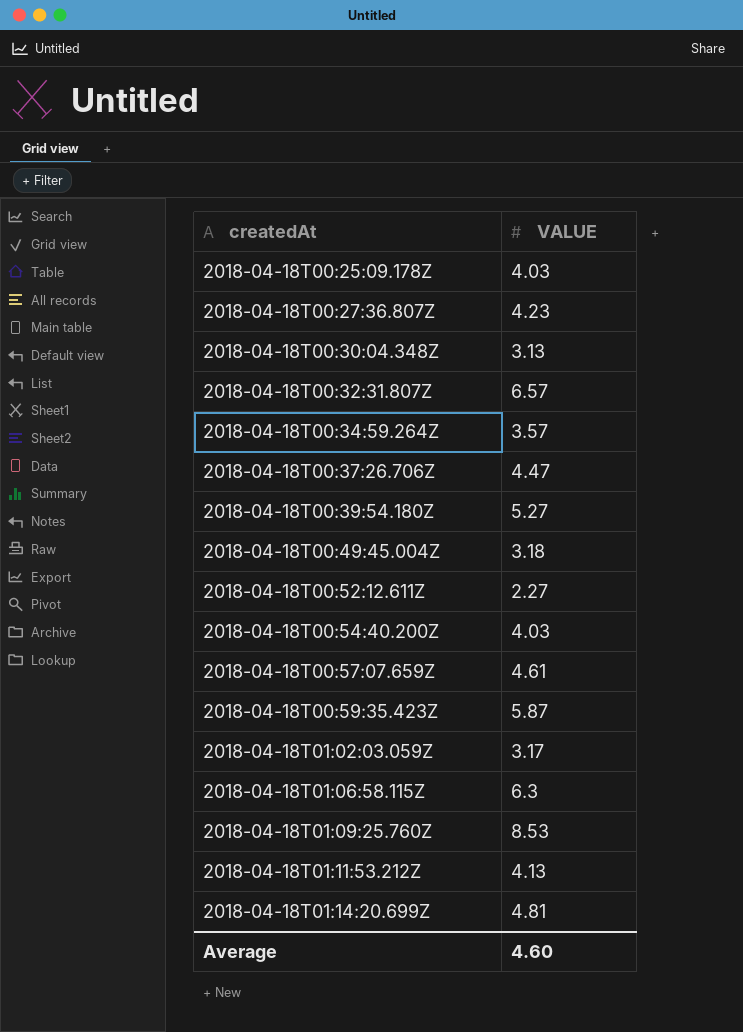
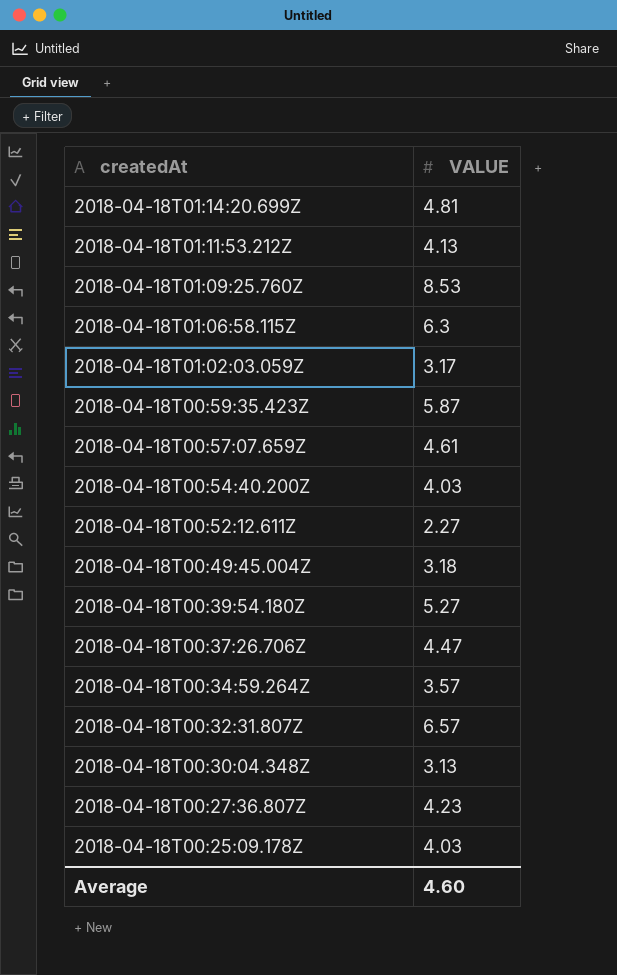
row order: createdAt ascending -> createdAt descending

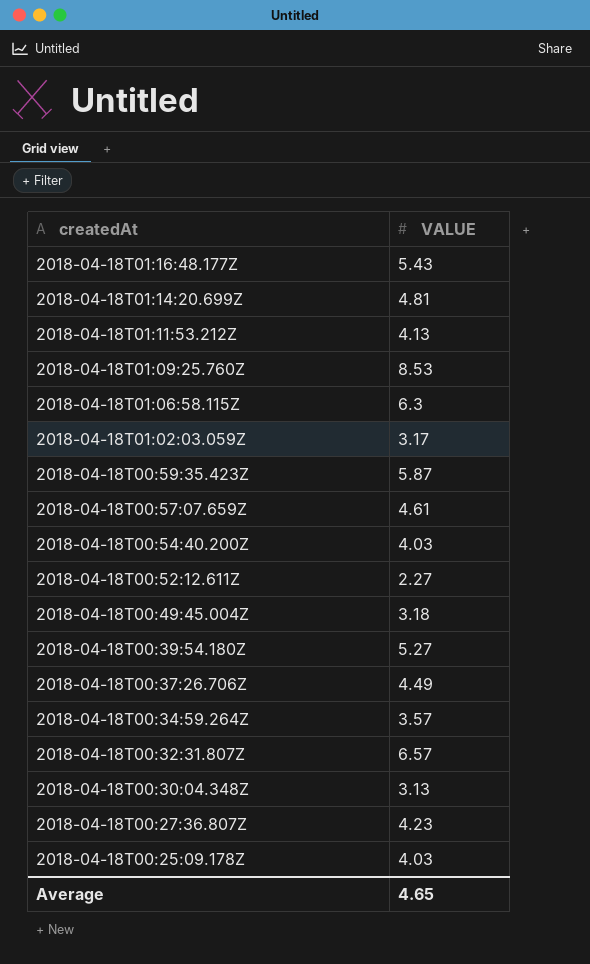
row 2018-04-18T01:16:48.177Z: none -> 5.43
2018-04-18T00:37:26.706Z | VALUE: 4.47 -> 4.49
Average | VALUE: 4.60 -> 4.65

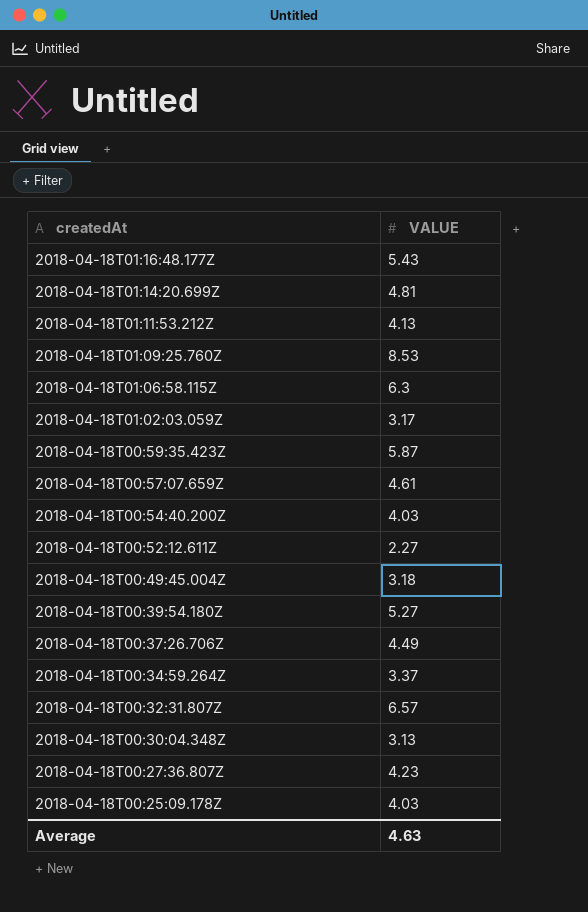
2018-04-18T00:34:59.264Z | VALUE: 3.57 -> 3.37
Average | VALUE: 4.65 -> 4.63

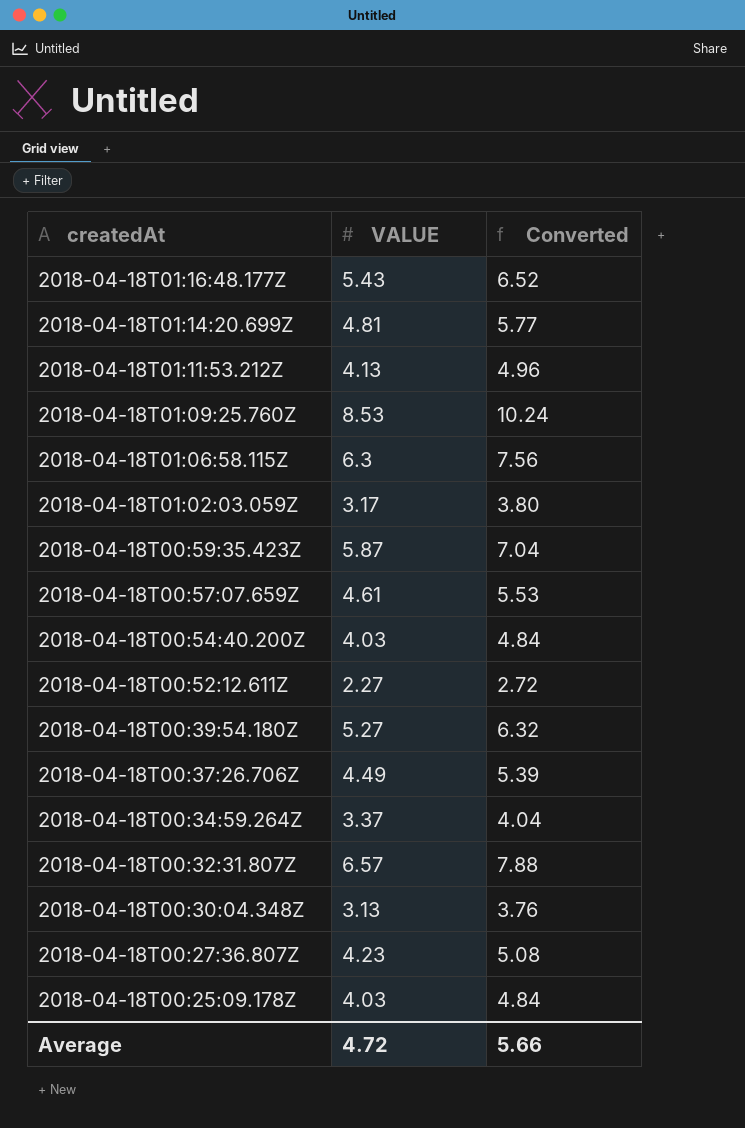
column Converted | formula: none -> [VALUE] * 1.2
row 2018-04-18T00:49:45.004Z: 3.18 -> none
Average | VALUE: 4.63 -> 4.72

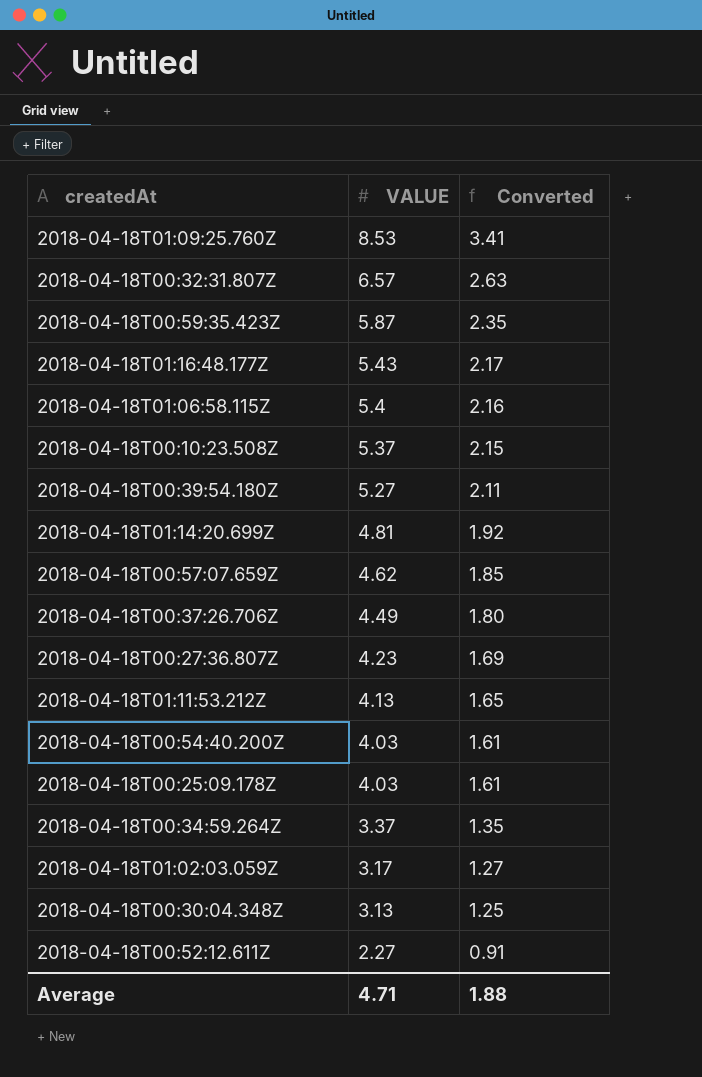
row order: createdAt descending -> VALUE descending
column Converted | formula: [VALUE] * 1.2 -> [VALUE] * 0.4
2018-04-18T01:06:58.115Z | VALUE: 6.3 -> 5.4
row 2018-04-18T00:10:23.508Z: none -> 5.37 | 2.15
2018-04-18T00:57:07.659Z | VALUE: 4.61 -> 4.62
Average | VALUE: 4.72 -> 4.71
Average | Converted: 5.66 -> 1.88

